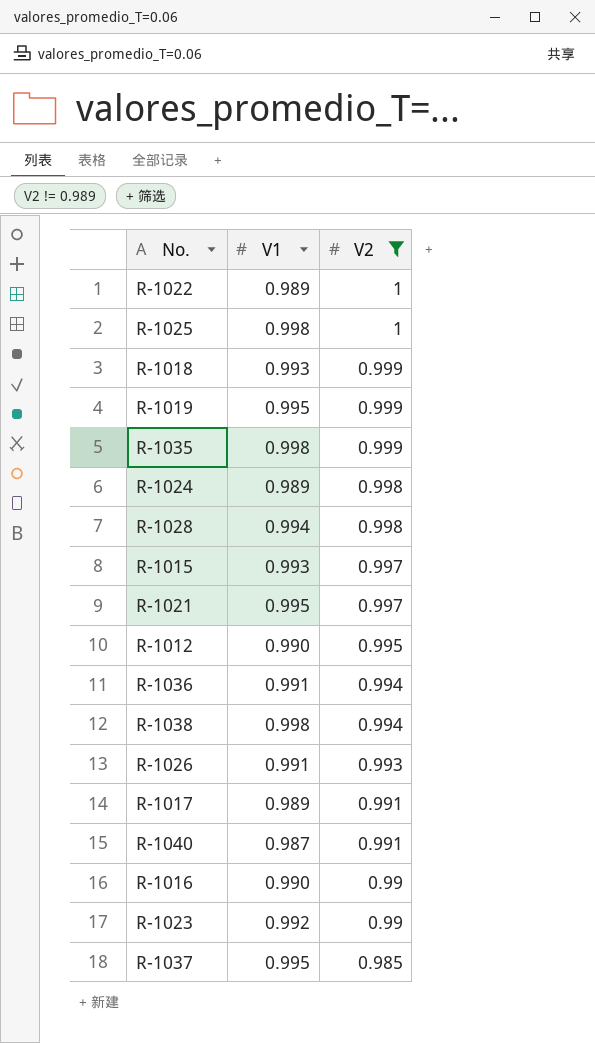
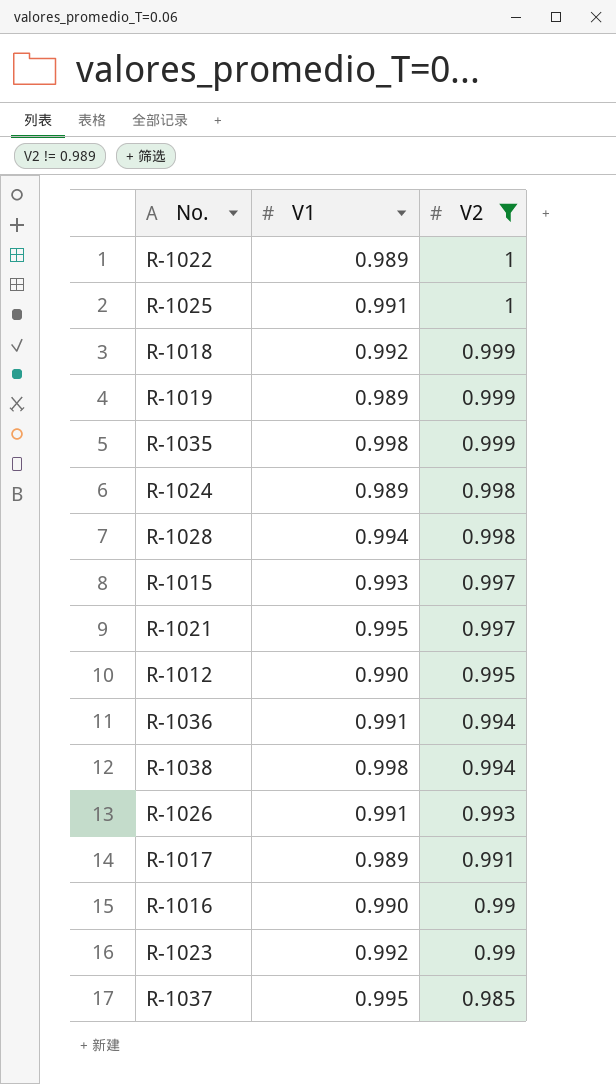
row R-1040: 0.987 | 0.991 -> none
R-1025 | V1: 0.998 -> 0.991
R-1018 | V1: 0.993 -> 0.992
R-1019 | V1: 0.995 -> 0.989

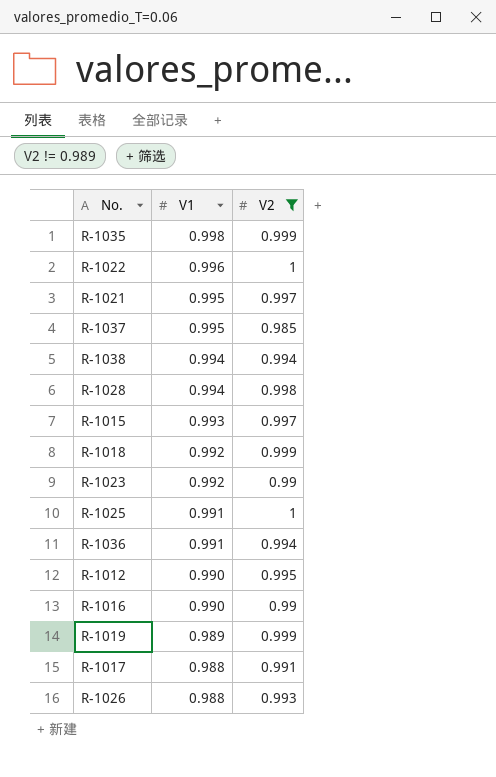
row order: V2 descending -> V1 descending
row R-1024: 0.989 | 0.998 -> none
R-1022 | V1: 0.989 -> 0.996
R-1038 | V1: 0.998 -> 0.994
R-1017 | V1: 0.989 -> 0.988
R-1026 | V1: 0.991 -> 0.988

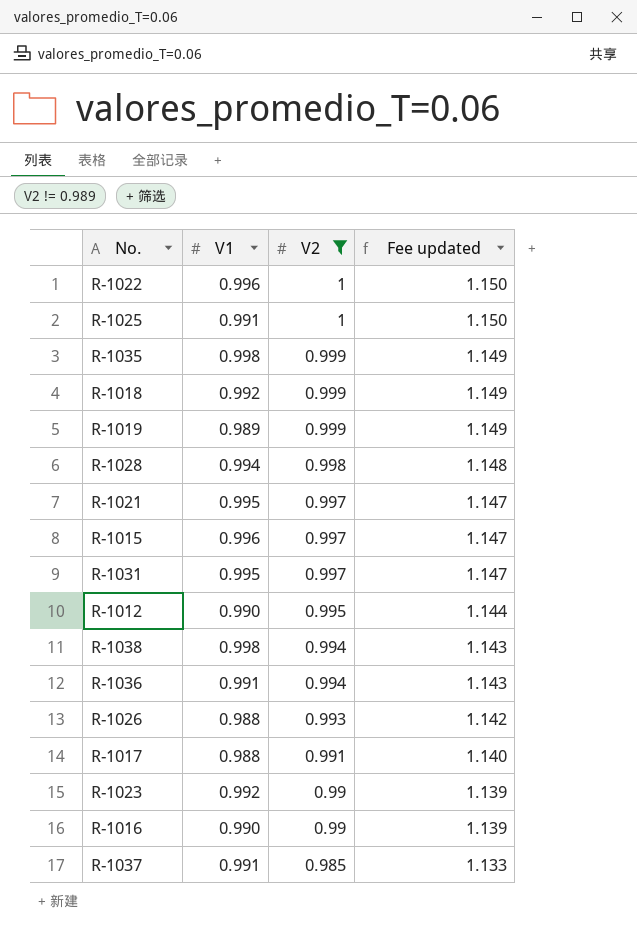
row order: V1 descending -> V2 descending
column Fee updated | formula: none -> [V2] * 1.15
R-1015 | V1: 0.993 -> 0.996
row R-1031: none -> 0.995 | 0.997 | 1.147
R-1038 | V1: 0.994 -> 0.998
R-1037 | V1: 0.995 -> 0.991

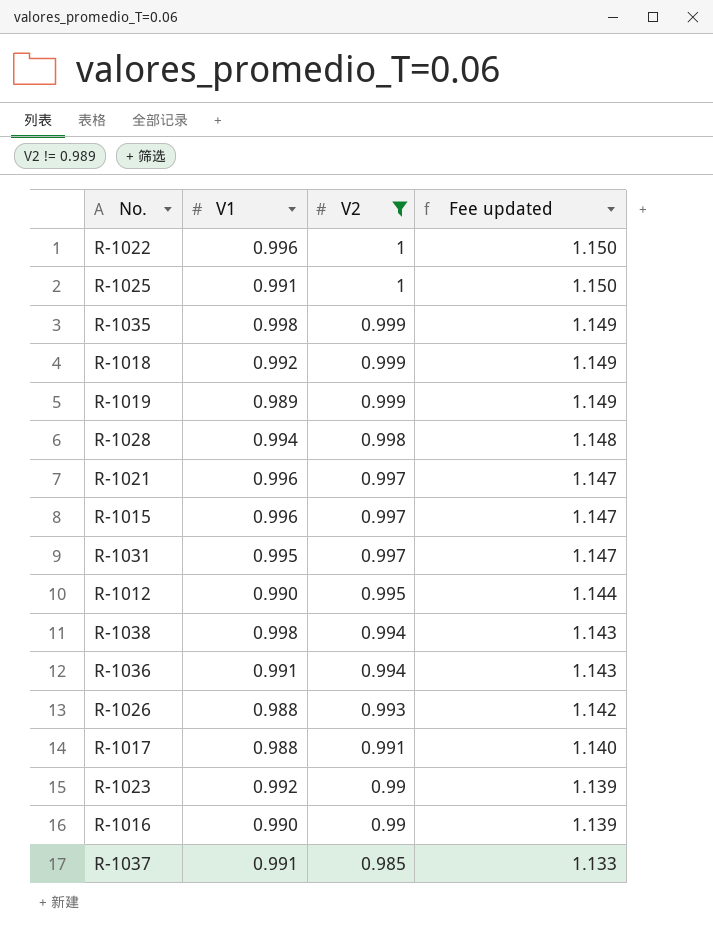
R-1021 | V1: 0.995 -> 0.996

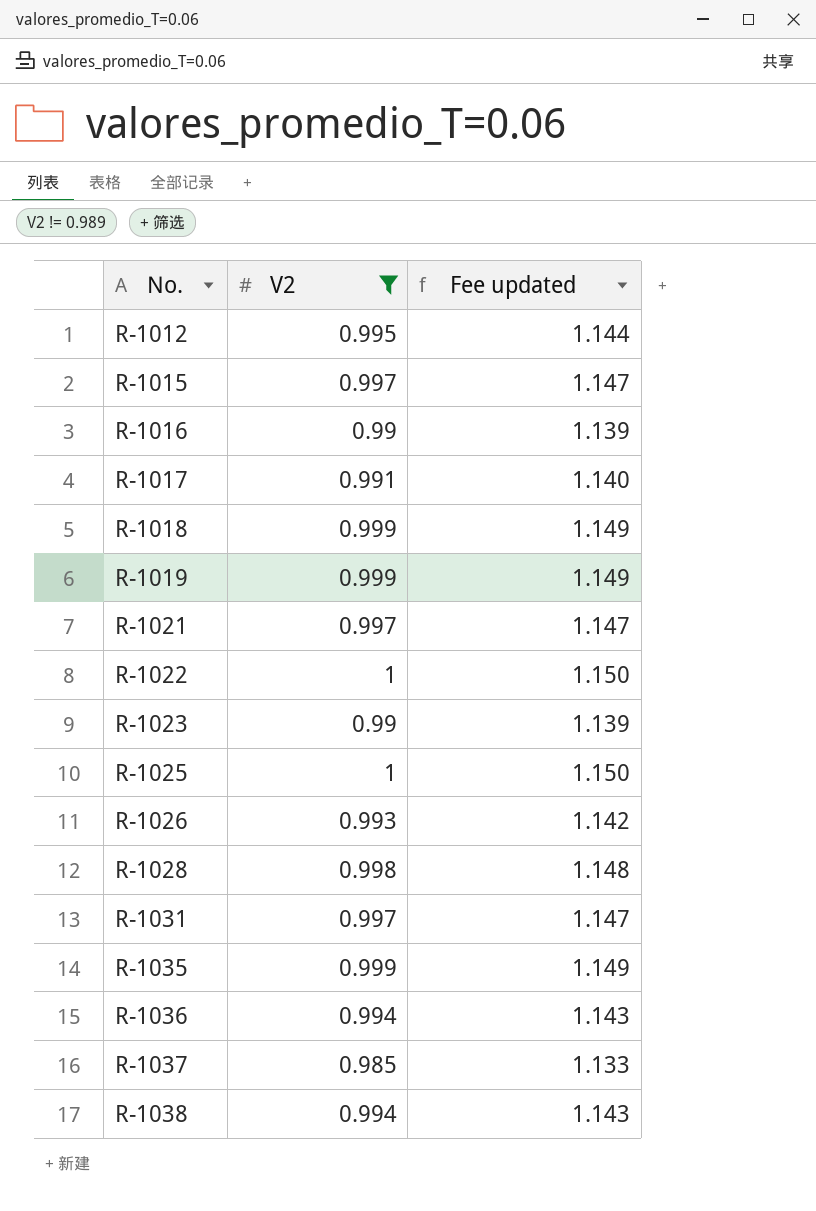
row order: V2 descending -> No. ascending
column V1 | position: 2 -> none

